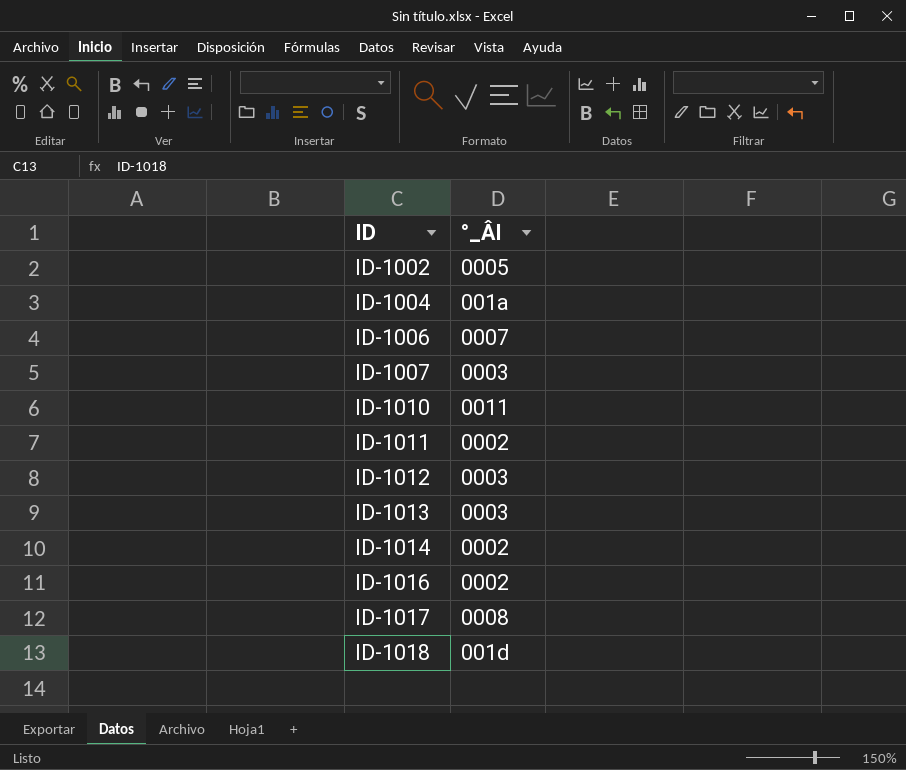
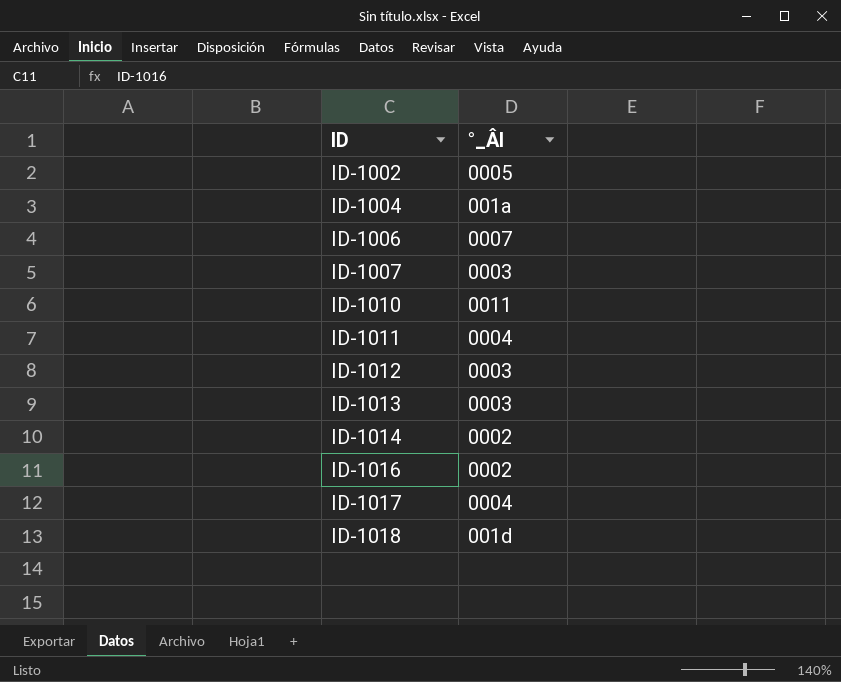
ID-1011 | °_ÂI: 0002 -> 0004
ID-1017 | °_ÂI: 0008 -> 0004

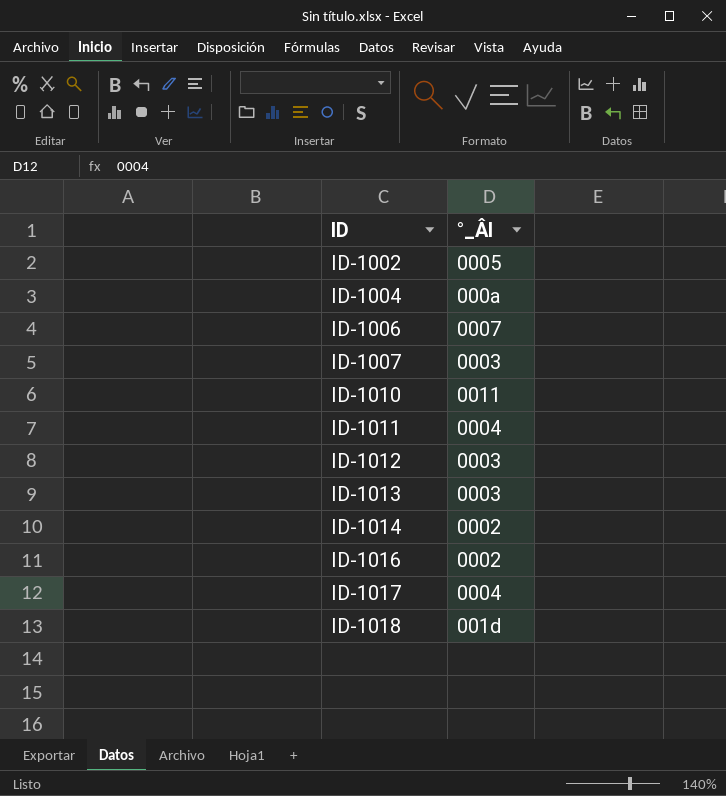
ID-1004 | °_ÂI: 001a -> 000a

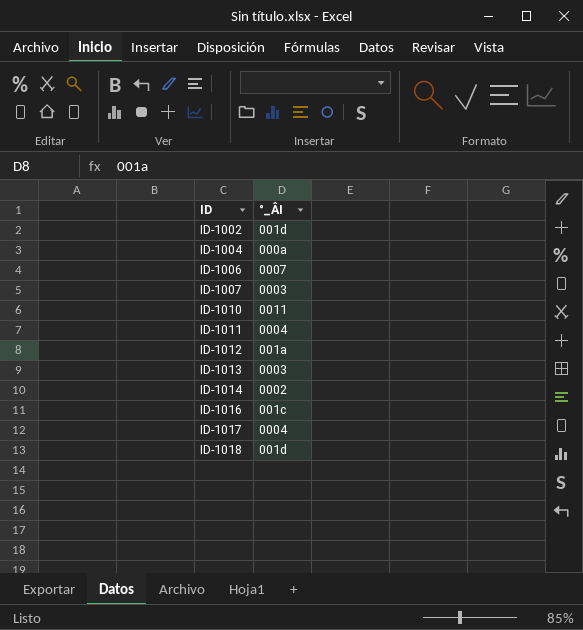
ID-1002 | °_ÂI: 0005 -> 001d
ID-1012 | °_ÂI: 0003 -> 001a
ID-1016 | °_ÂI: 0002 -> 001c

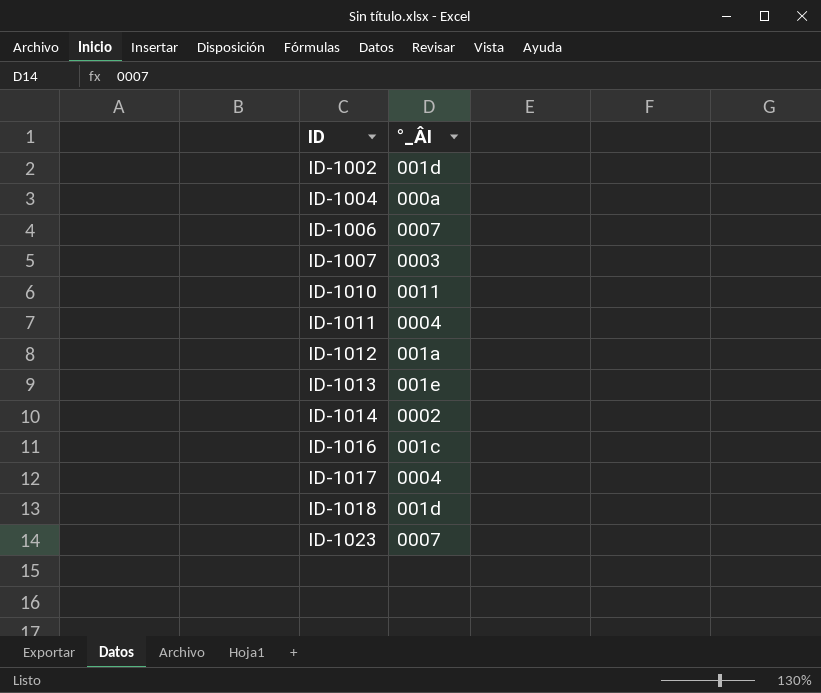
ID-1013 | °_ÂI: 0003 -> 001e
row ID-1023: none -> 0007

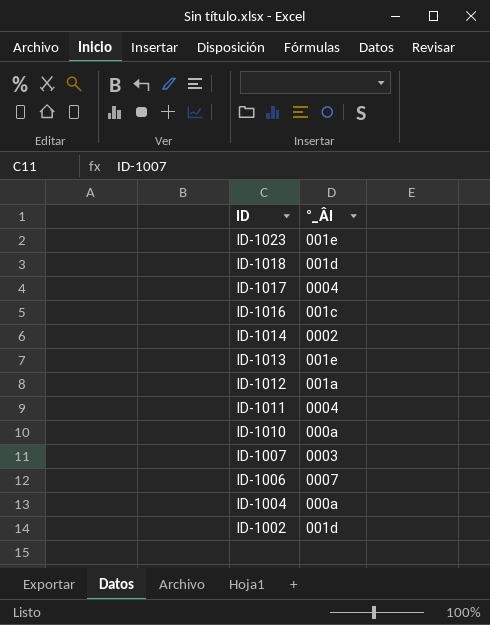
row order: ID ascending -> ID descending
ID-1023 | °_ÂI: 0007 -> 001e
ID-1010 | °_ÂI: 0011 -> 000a

